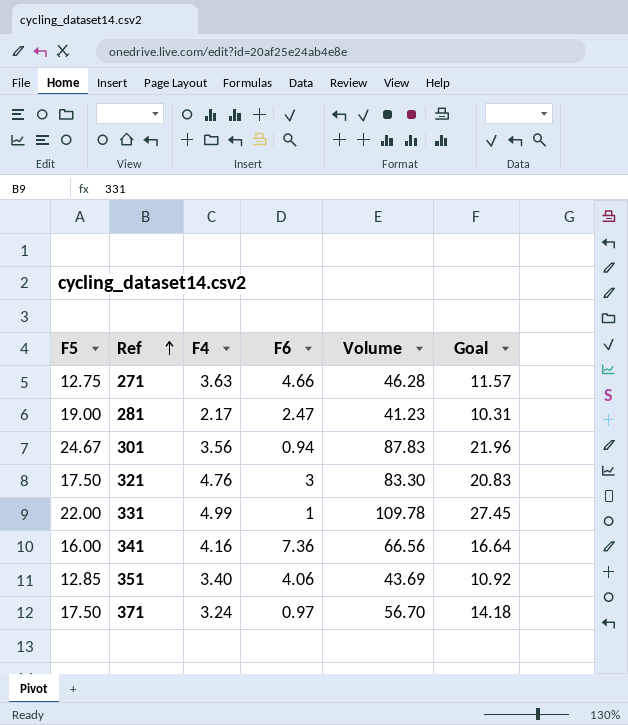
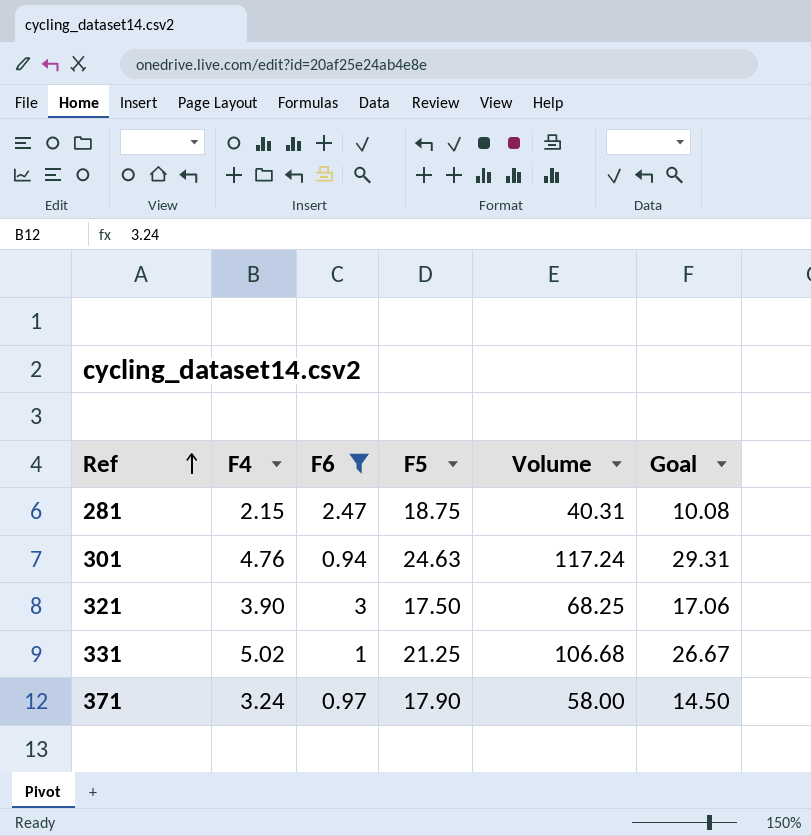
filter: none -> F6 <= 3
column F5 | position: 1 -> 4
281 | F4: 2.17 -> 2.15
281 | F5: 19.00 -> 18.75
281 | Volume: 41.23 -> 40.31
281 | Goal: 10.31 -> 10.08
301 | F4: 3.56 -> 4.76
301 | F5: 24.67 -> 24.63
301 | Volume: 87.83 -> 117.24
301 | Goal: 21.96 -> 29.31
321 | F4: 4.76 -> 3.90
321 | Volume: 83.30 -> 68.25
321 | Goal: 20.83 -> 17.06
331 | F4: 4.99 -> 5.02
331 | F5: 22.00 -> 21.25
331 | Volume: 109.78 -> 106.68
331 | Goal: 27.45 -> 26.67
371 | F5: 17.50 -> 17.90
371 | Volume: 56.70 -> 58.00
371 | Goal: 14.18 -> 14.50

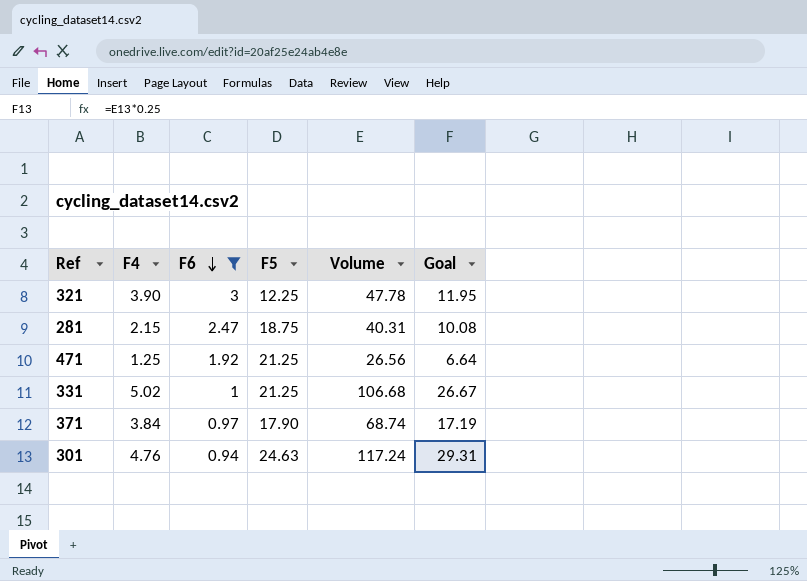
row order: Ref ascending -> F6 descending
321 | F5: 17.50 -> 12.25
321 | Volume: 68.25 -> 47.78
321 | Goal: 17.06 -> 11.95
row 471: none -> 1.25 | 1.92 | 21.25 | 26.56 | 6.64
371 | F4: 3.24 -> 3.84
371 | Volume: 58.00 -> 68.74
371 | Goal: 14.50 -> 17.19

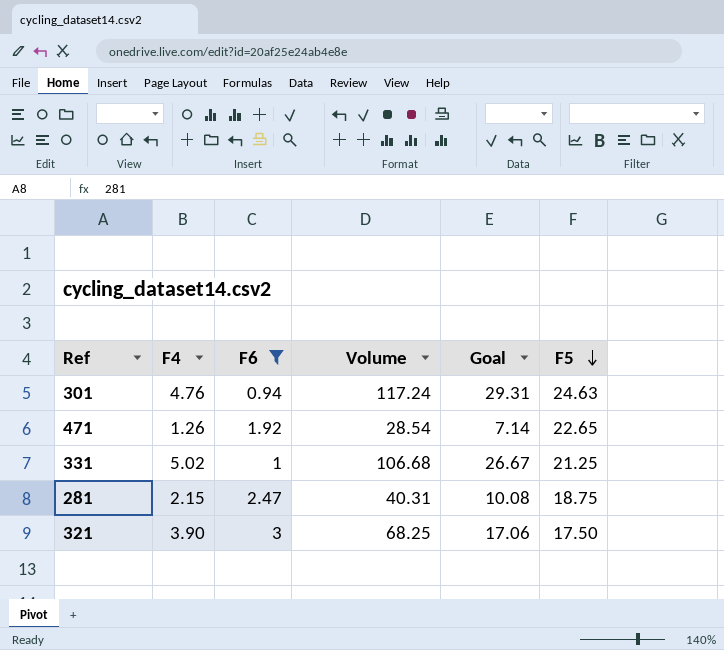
row order: F6 descending -> F5 descending
column F5 | position: 4 -> 6
row 371: 3.84 | 0.97 | 17.90 | 68.74 | 17.19 -> none
471 | F4: 1.25 -> 1.26
471 | Volume: 26.56 -> 28.54
471 | Goal: 6.64 -> 7.14
471 | F5: 21.25 -> 22.65
321 | Volume: 47.78 -> 68.25
321 | Goal: 11.95 -> 17.06
321 | F5: 12.25 -> 17.50

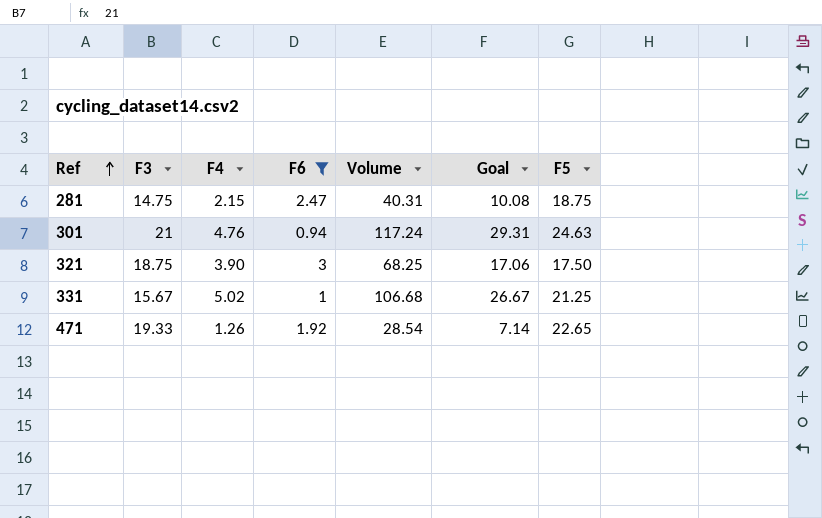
row order: F5 descending -> Ref ascending
column F3 | position: none -> 2

